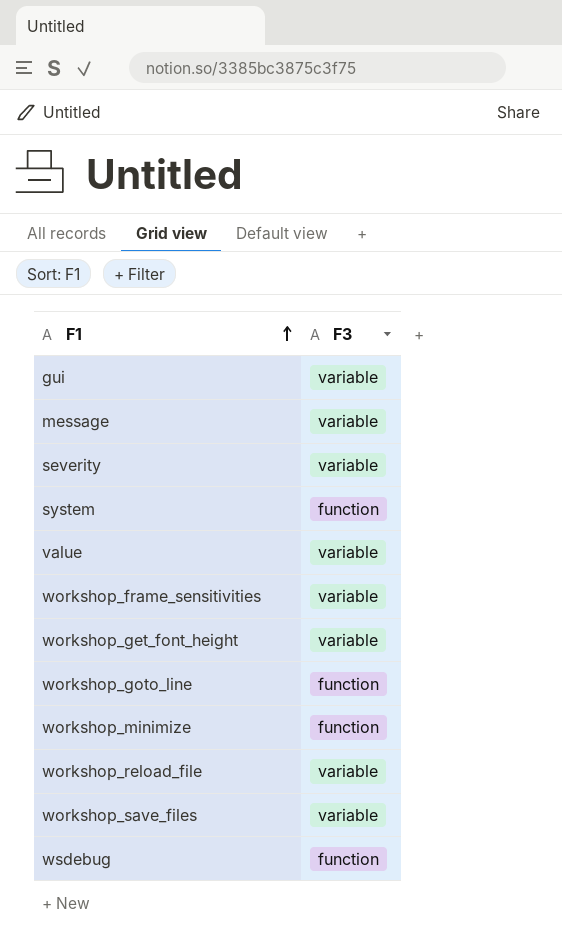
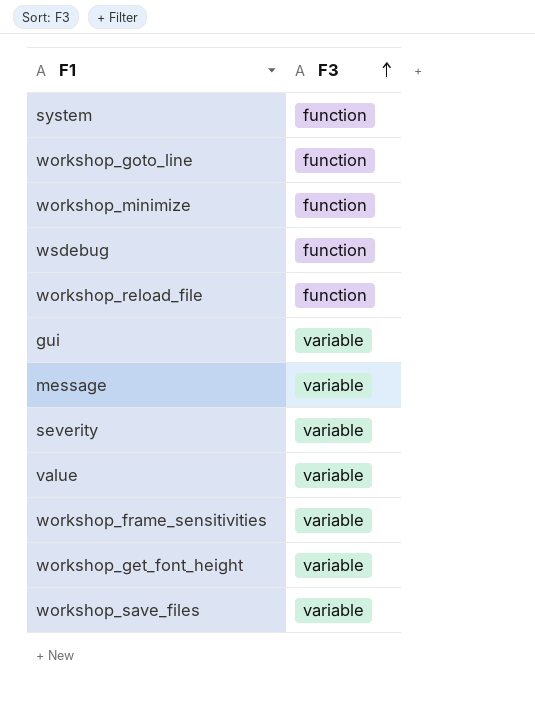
row order: F1 ascending -> F3 ascending
workshop_reload_file | F3: variable -> function

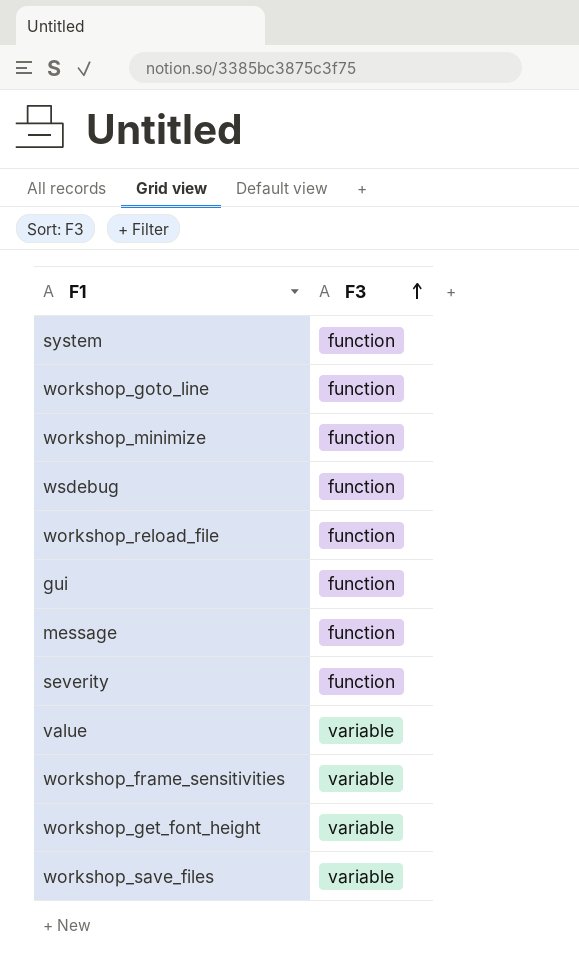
gui | F3: variable -> function
message | F3: variable -> function
severity | F3: variable -> function

